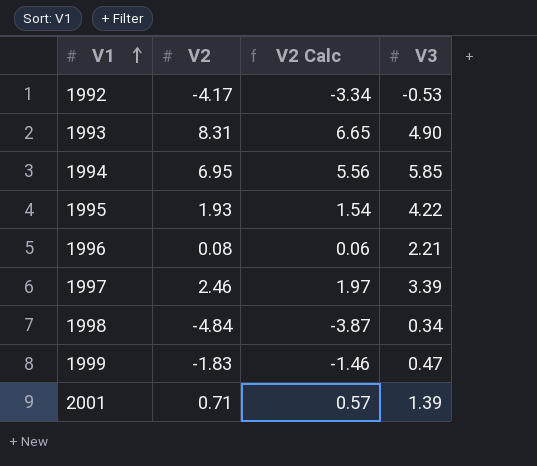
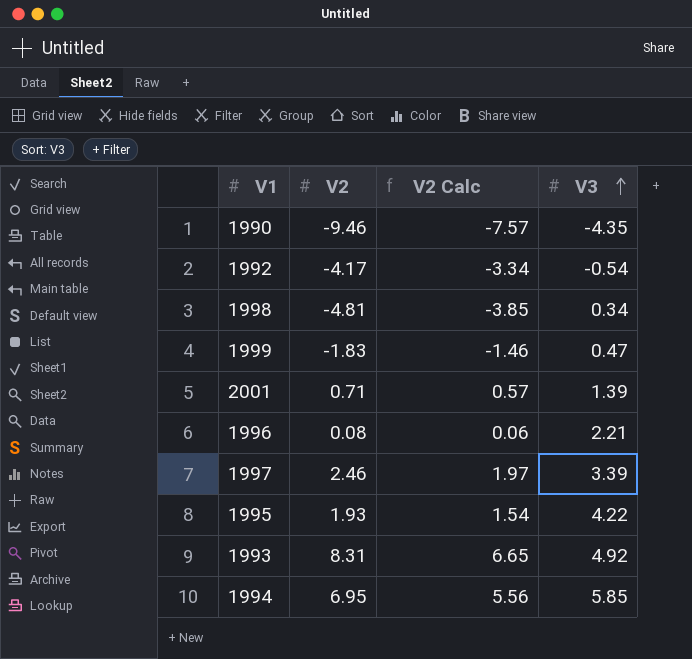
row order: V1 ascending -> V3 ascending
row 1990: none -> -9.46 | -7.57 | -4.35
1992 | V3: -0.53 -> -0.54
1998 | V2: -4.84 -> -4.81
1998 | V2 Calc: -3.87 -> -3.85
1993 | V3: 4.90 -> 4.92

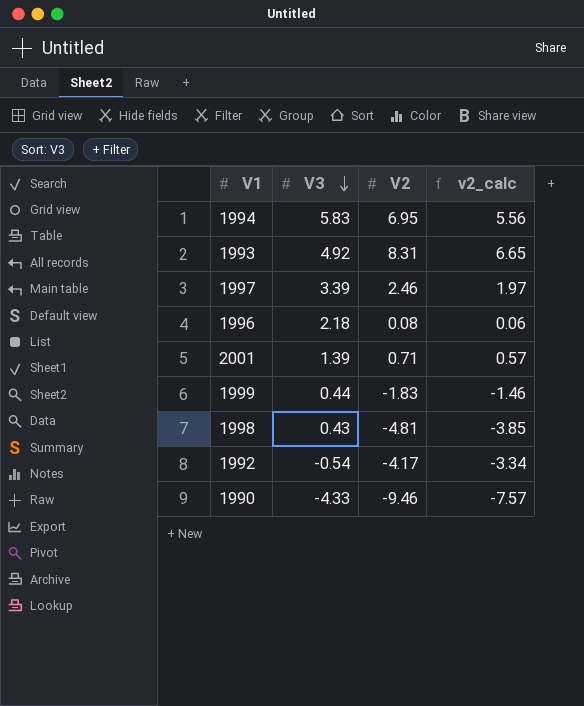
row order: V3 ascending -> V3 descending
column V3 | position: 4 -> 2
column name: V2 Calc -> v2_calc
row 1995: 1.93 | 1.54 | 4.22 -> none
1994 | V3: 5.85 -> 5.83
1996 | V3: 2.21 -> 2.18
1999 | V3: 0.47 -> 0.44
1998 | V3: 0.34 -> 0.43
1990 | V3: -4.35 -> -4.33

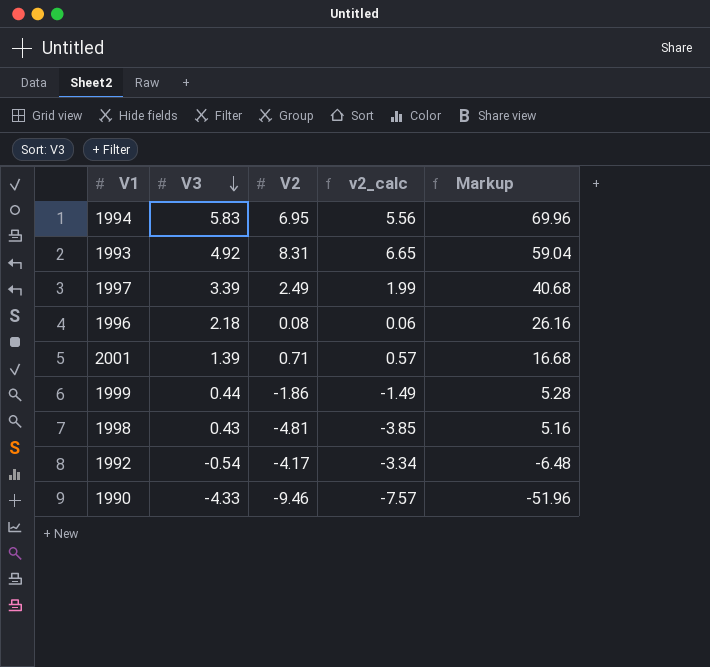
column Markup | formula: none -> [V3] * 12
1997 | V2: 2.46 -> 2.49
1997 | v2_calc: 1.97 -> 1.99
1999 | V2: -1.83 -> -1.86
1999 | v2_calc: -1.46 -> -1.49

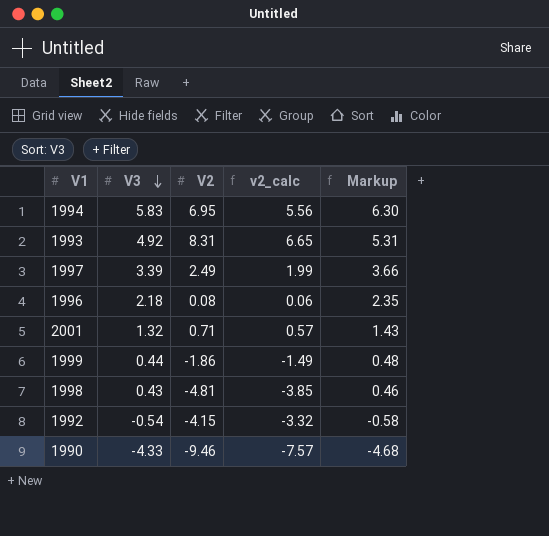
column Markup | formula: [V3] * 12 -> [V3] * 1.08
2001 | V3: 1.39 -> 1.32
1992 | V2: -4.17 -> -4.15
1992 | v2_calc: -3.34 -> -3.32

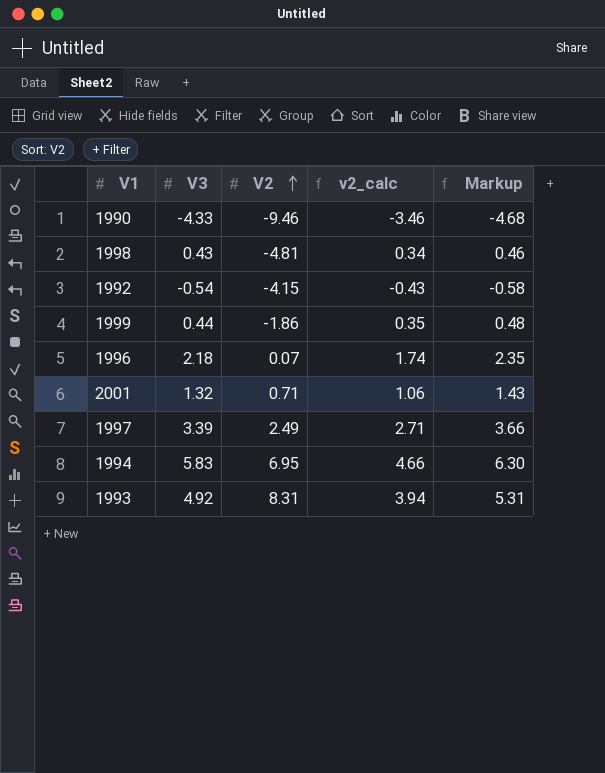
row order: V3 descending -> V2 ascending
column v2_calc | formula: [V2] * 0.8 -> [V3] * 0.8
1996 | V2: 0.08 -> 0.07

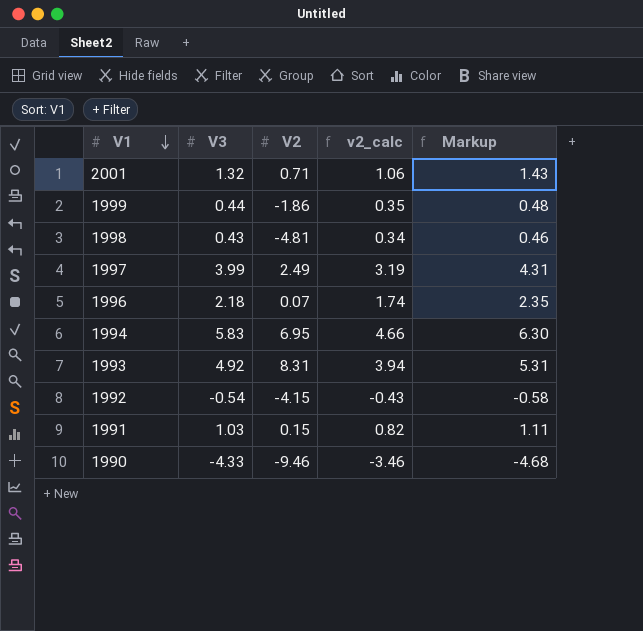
row order: V2 ascending -> V1 descending
1997 | V3: 3.39 -> 3.99
1997 | v2_calc: 2.71 -> 3.19
1997 | Markup: 3.66 -> 4.31
row 1991: none -> 1.03 | 0.15 | 0.82 | 1.11

